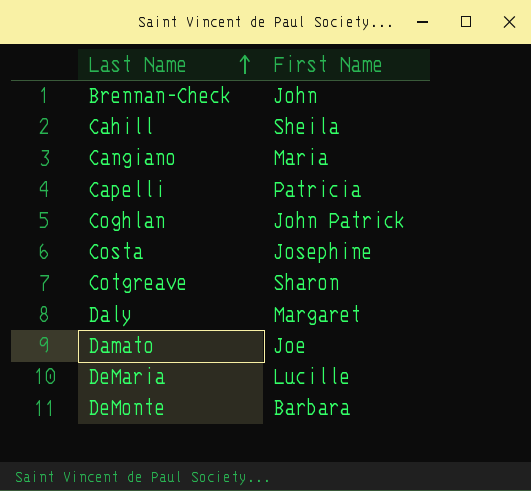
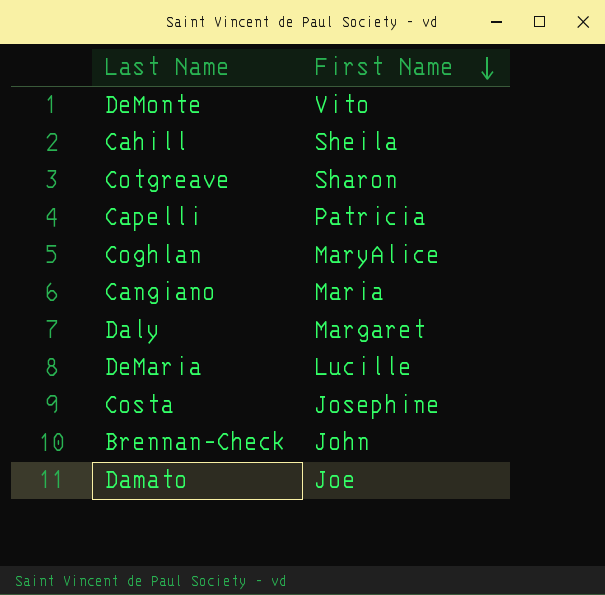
row order: Last Name ascending -> First Name descending
DeMonte | First Name: Barbara -> Vito
Coghlan | First Name: John Patrick -> MaryAlice

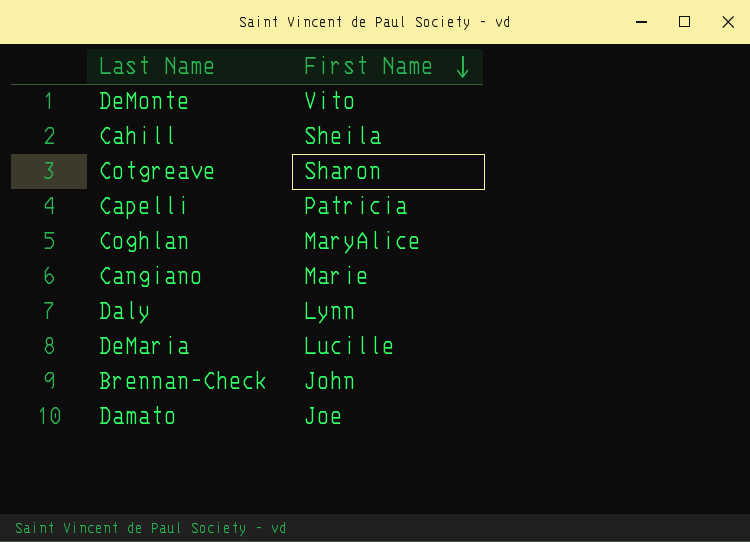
row Costa: Josephine -> none
Cangiano | First Name: Maria -> Marie
Daly | First Name: Margaret -> Lynn

